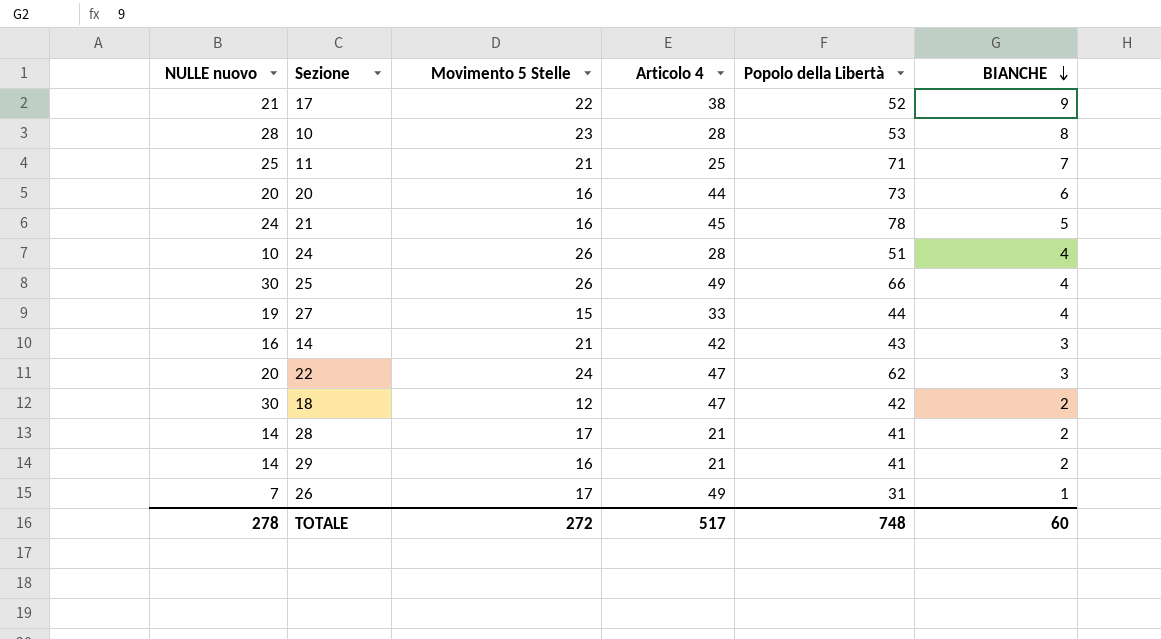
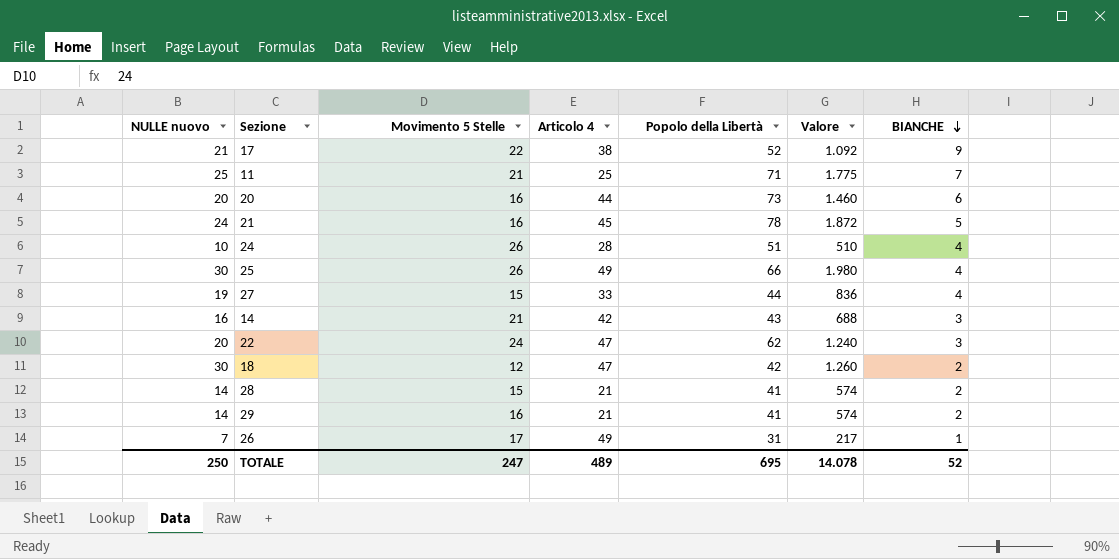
column Valore | formula: none -> [NULLE nuovo] * [Popolo della Libertà]
row 10: 28 | 23 | 28 | 53 | 8 -> none
28 | Movimento 5 Stelle: 17 -> 15
TOTALE | NULLE nuovo: 278 -> 250
TOTALE | Movimento 5 Stelle: 272 -> 247
TOTALE | Articolo 4: 517 -> 489
TOTALE | Popolo della Libertà: 748 -> 695
TOTALE | BIANCHE: 60 -> 52

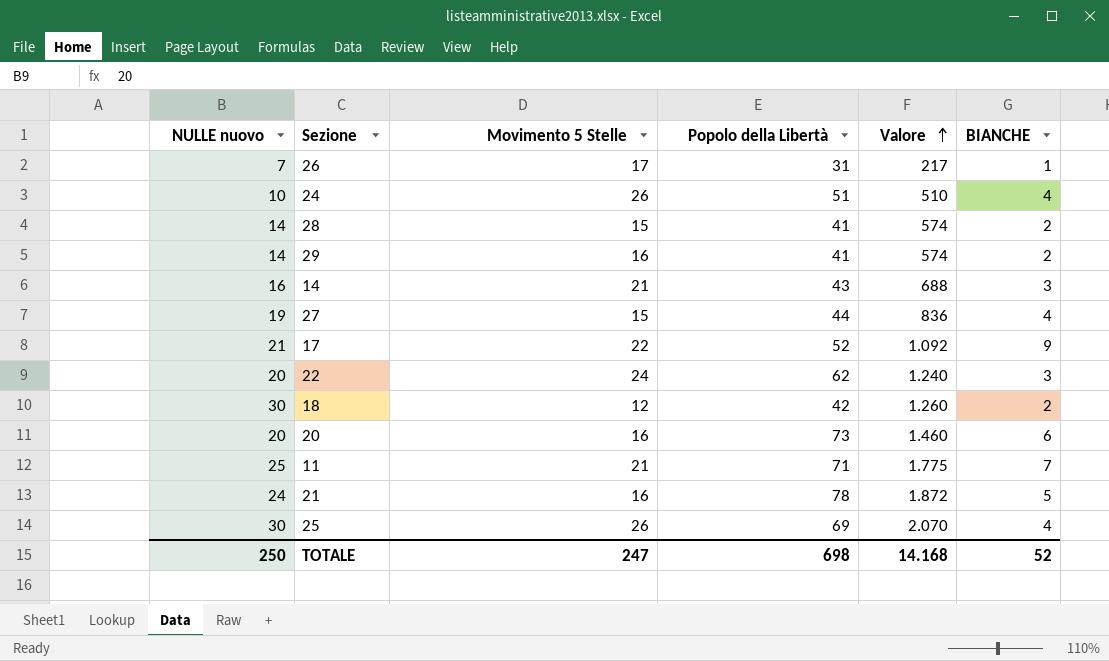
row order: BIANCHE descending -> Valore ascending
column Articolo 4 | position: 4 -> none
25 | Popolo della Libertà: 66 -> 69
25 | Valore: 1.980 -> 2.070
TOTALE | Popolo della Libertà: 695 -> 698
TOTALE | Valore: 14.078 -> 14.168

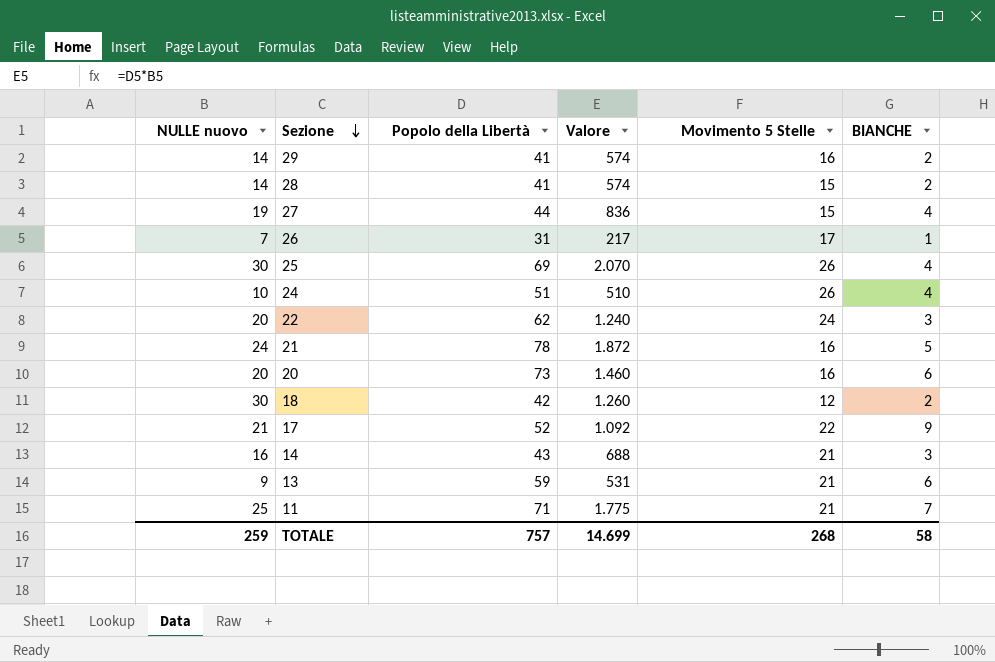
row order: Valore ascending -> Sezione descending
column Movimento 5 Stelle | position: 3 -> 5
row 13: none -> 9 | 59 | 531 | 21 | 6
TOTALE | NULLE nuovo: 250 -> 259
TOTALE | Popolo della Libertà: 698 -> 757
TOTALE | Valore: 14.168 -> 14.699
TOTALE | Movimento 5 Stelle: 247 -> 268
TOTALE | BIANCHE: 52 -> 58

